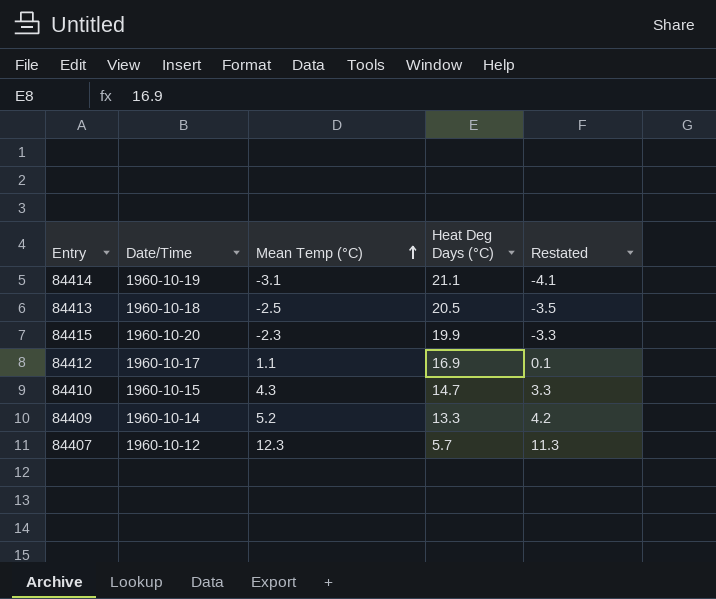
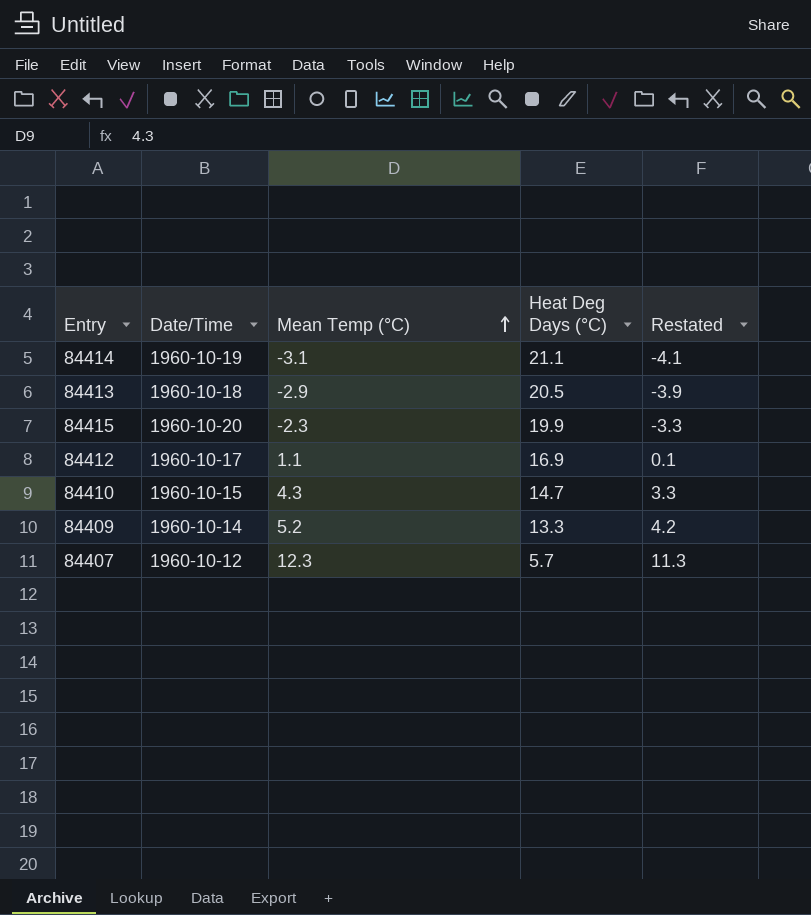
84413 | Mean Temp (°C): -2.5 -> -2.9
84413 | Restated: -3.5 -> -3.9

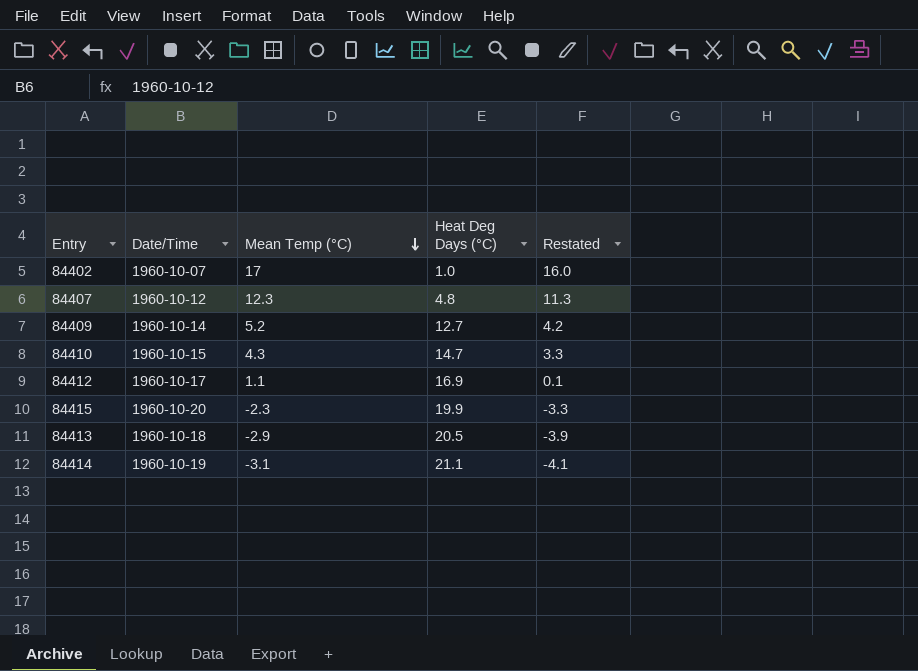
row order: Mean Temp (°C) ascending -> Mean Temp (°C) descending
row 84402: none -> 1960-10-07 | 17 | 1.0 | 16.0
84407 | Heat Deg Days (°C): 5.7 -> 4.8
84409 | Heat Deg Days (°C): 13.3 -> 12.7

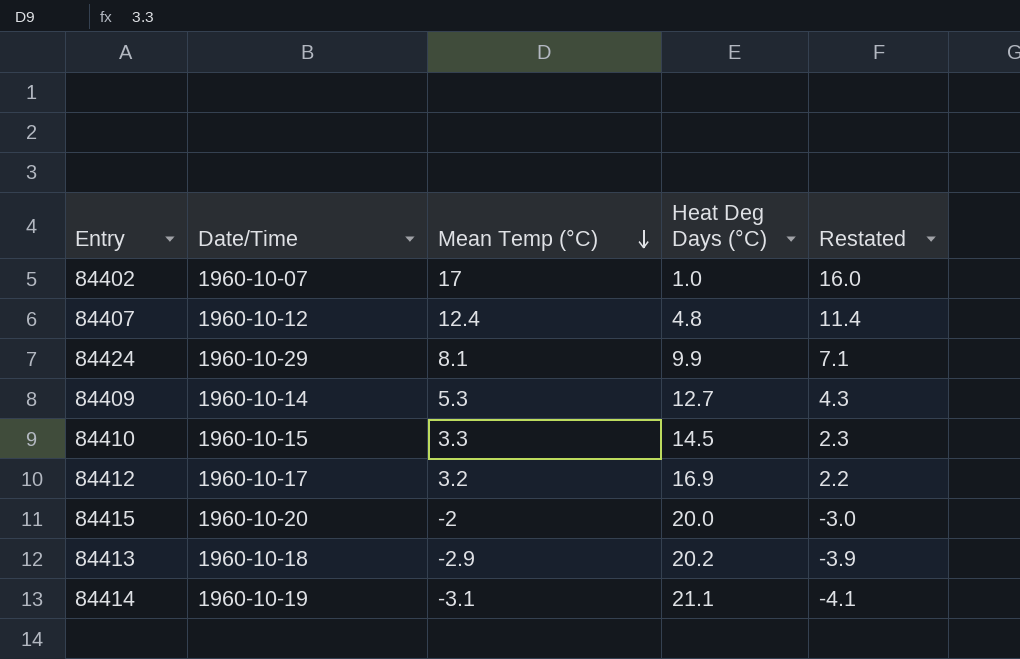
84407 | Mean Temp (°C): 12.3 -> 12.4
84407 | Restated: 11.3 -> 11.4
row 84424: none -> 1960-10-29 | 8.1 | 9.9 | 7.1
84409 | Mean Temp (°C): 5.2 -> 5.3
84409 | Restated: 4.2 -> 4.3
84410 | Mean Temp (°C): 4.3 -> 3.3
84410 | Heat Deg Days (°C): 14.7 -> 14.5
84410 | Restated: 3.3 -> 2.3
84412 | Mean Temp (°C): 1.1 -> 3.2
84412 | Restated: 0.1 -> 2.2
84415 | Mean Temp (°C): -2.3 -> -2
84415 | Heat Deg Days (°C): 19.9 -> 20.0
84415 | Restated: -3.3 -> -3.0
84413 | Heat Deg Days (°C): 20.5 -> 20.2

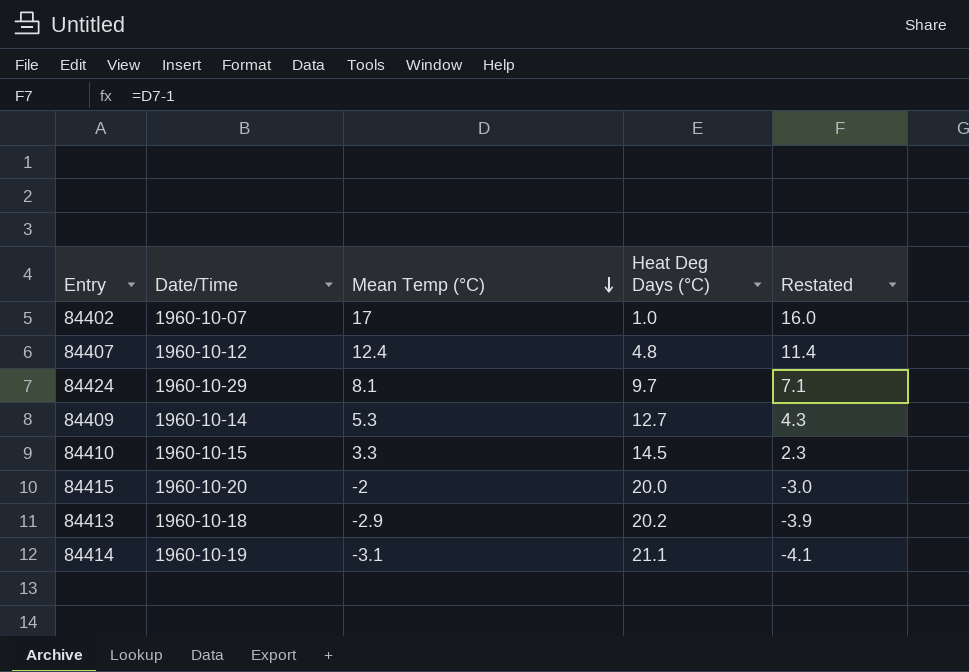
row 84412: 1960-10-17 | 3.2 | 16.9 | 2.2 -> none
84424 | Heat Deg Days (°C): 9.9 -> 9.7

